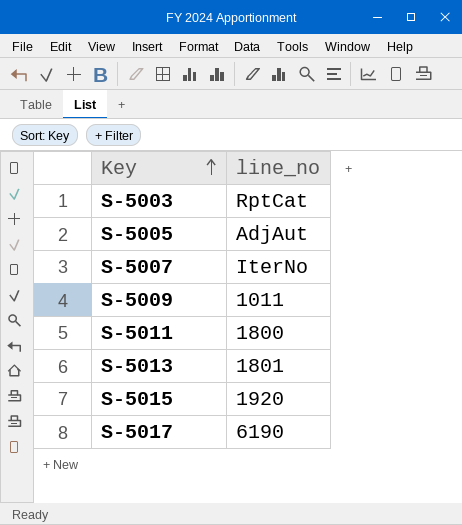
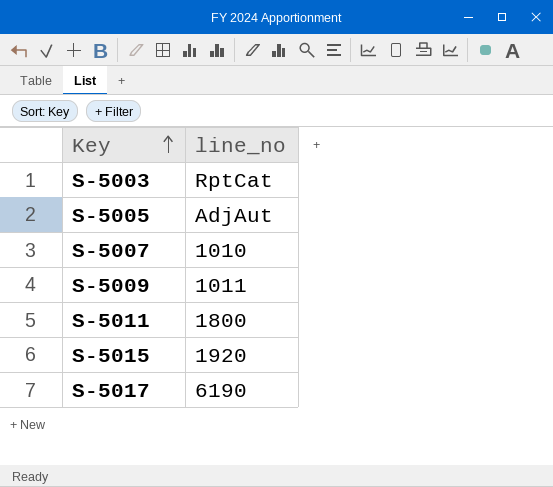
row S-5013: 1801 -> none
S-5007 | line_no: IterNo -> 1010

